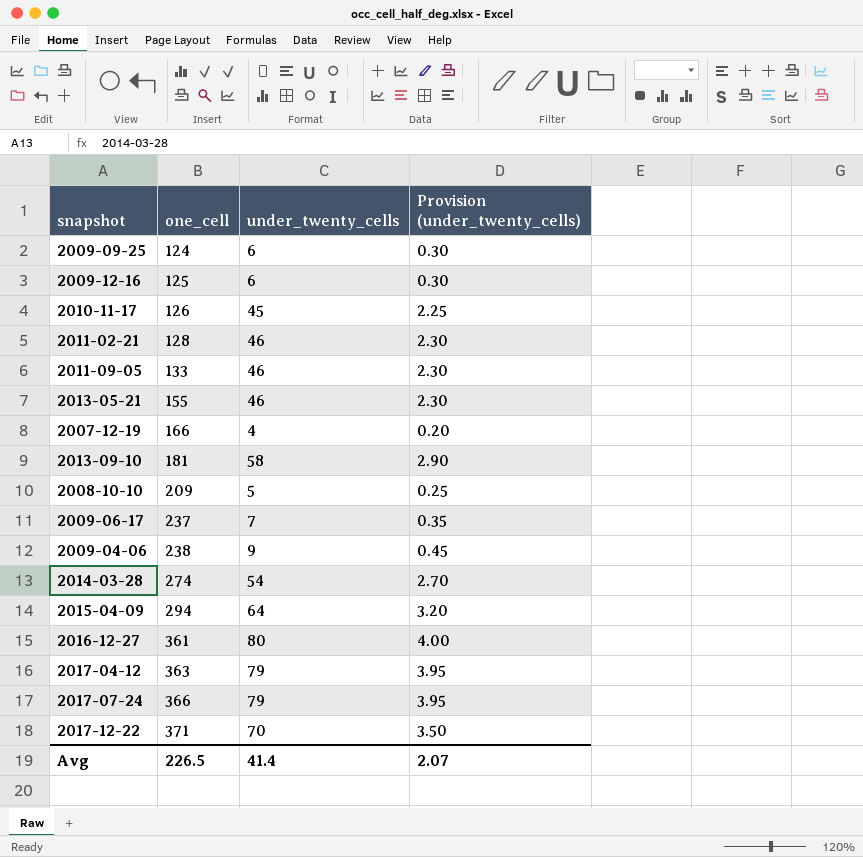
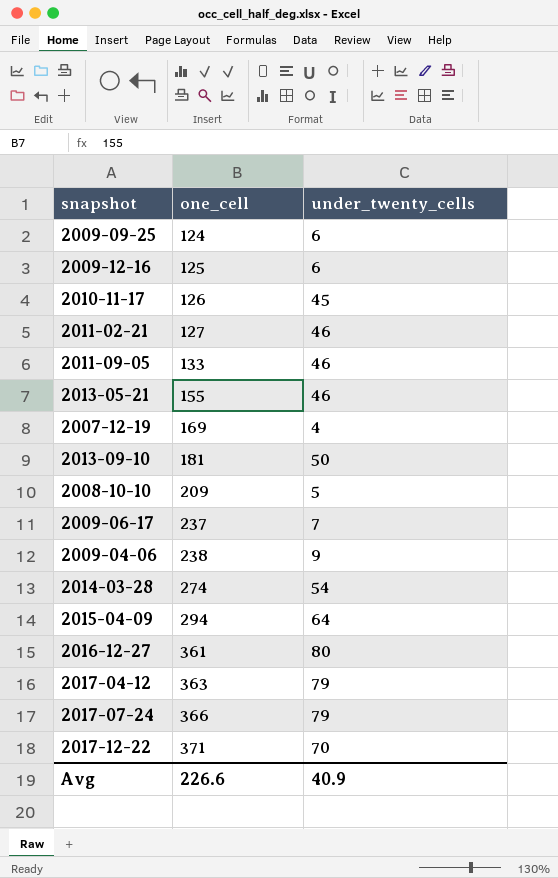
column Provision (under_twenty_cells) | formula: [under_twenty_cells] * 0.05 -> none
2011-02-21 | one_cell: 128 -> 127
2007-12-19 | one_cell: 166 -> 169
2013-09-10 | under_twenty_cells: 58 -> 50
Avg | one_cell: 226.5 -> 226.6
Avg | under_twenty_cells: 41.4 -> 40.9

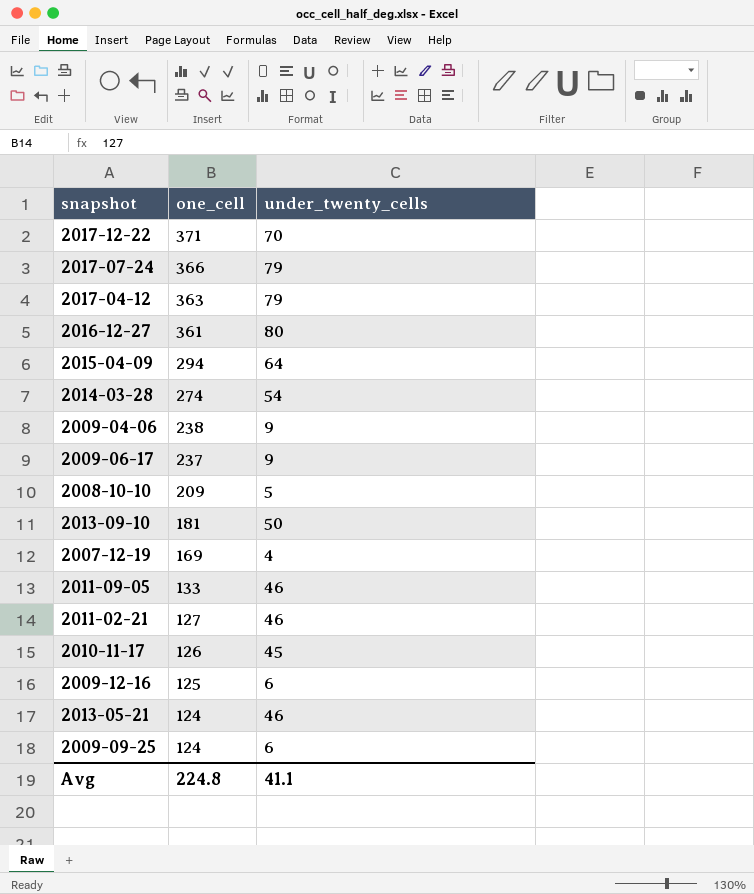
row order: one_cell ascending -> one_cell descending
2009-06-17 | under_twenty_cells: 7 -> 9
2013-05-21 | one_cell: 155 -> 124
Avg | one_cell: 226.6 -> 224.8
Avg | under_twenty_cells: 40.9 -> 41.1

